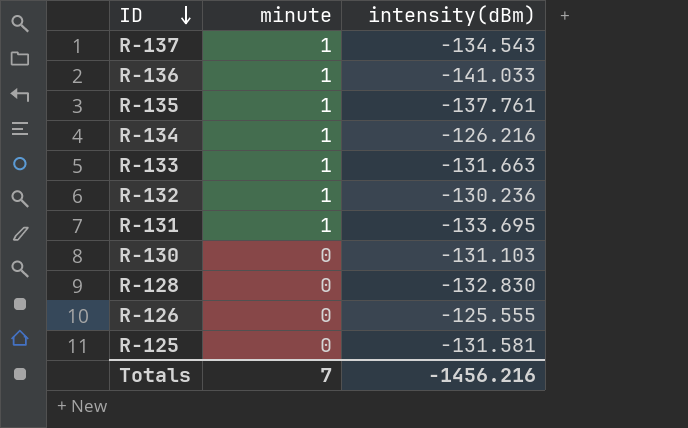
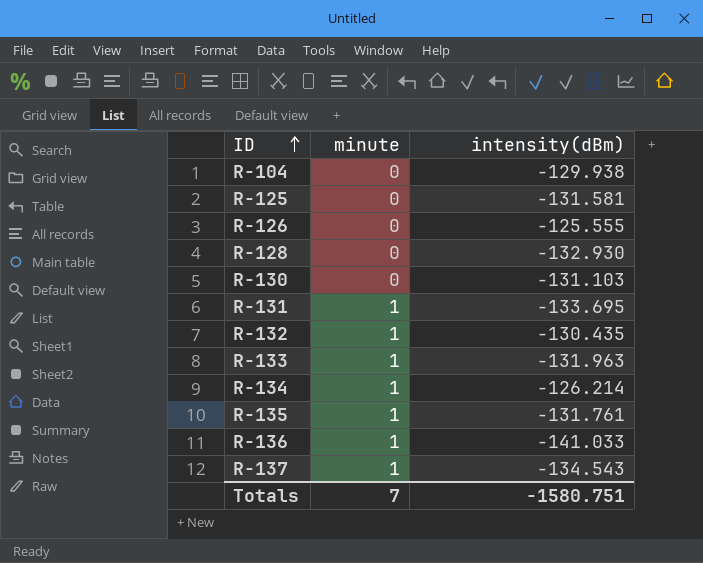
row order: ID descending -> ID ascending
row R-104: none -> 0 | -129.938
R-128 | intensity(dBm): -132.830 -> -132.930
R-132 | intensity(dBm): -130.236 -> -130.435
R-133 | intensity(dBm): -131.663 -> -131.963
R-134 | intensity(dBm): -126.216 -> -126.214
R-135 | intensity(dBm): -137.761 -> -131.761
Totals | intensity(dBm): -1456.216 -> -1580.751

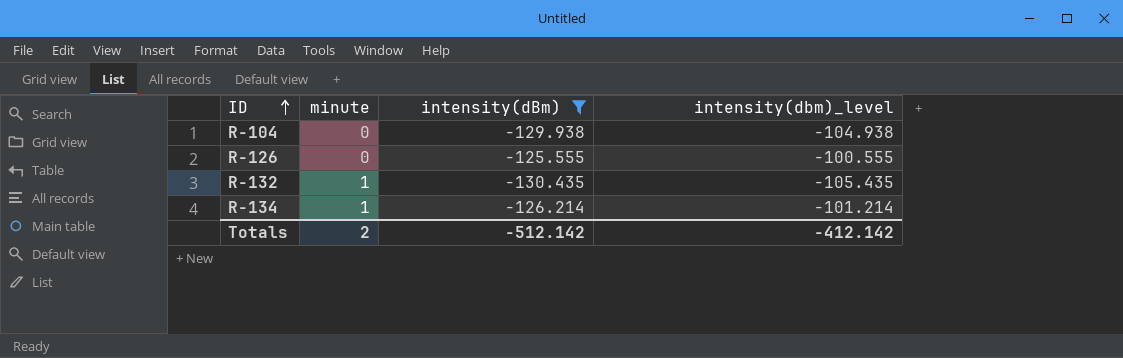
filter: none -> intensity(dBm) >= -130.435
column intensity(dbm)_level | formula: none -> [intensity(dBm)] + 25
Totals | minute: 7 -> 2
Totals | intensity(dBm): -1580.751 -> -512.142

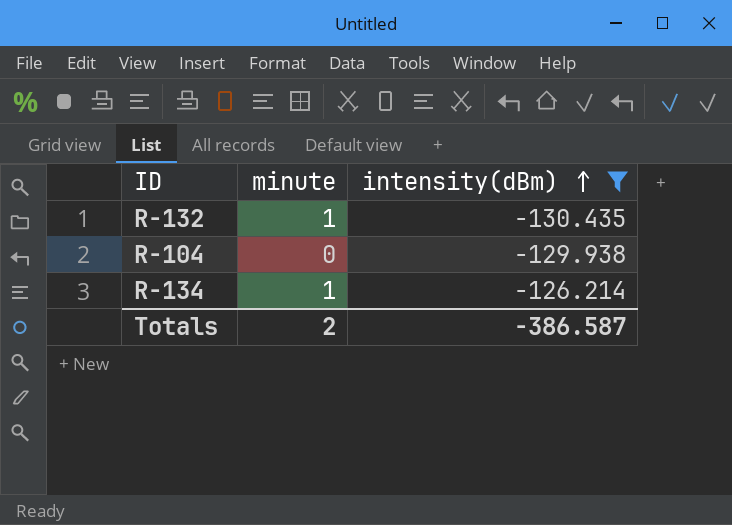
row order: ID ascending -> intensity(dBm) ascending
column intensity(dbm)_level | formula: [intensity(dBm)] + 25 -> none
row R-126: 0 | -125.555 | -100.555 -> none
Totals | intensity(dBm): -512.142 -> -386.587

